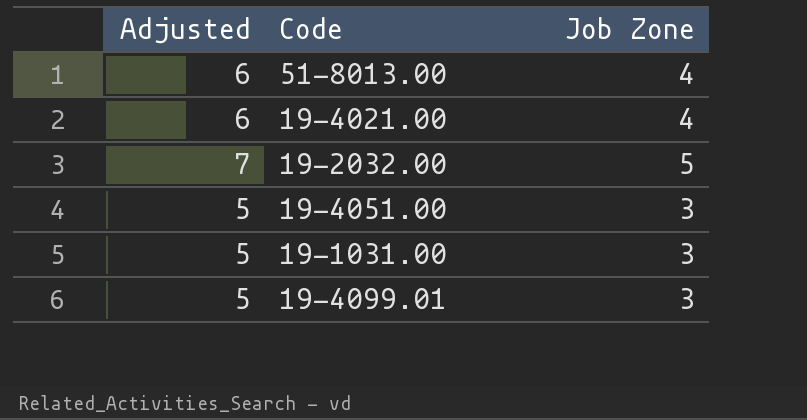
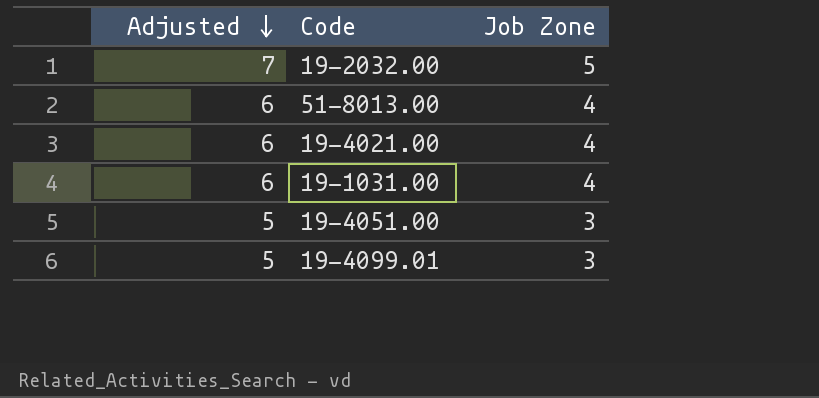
row order: none -> Adjusted descending
19-1031.00 | Adjusted: 5 -> 6
19-1031.00 | Job Zone: 3 -> 4

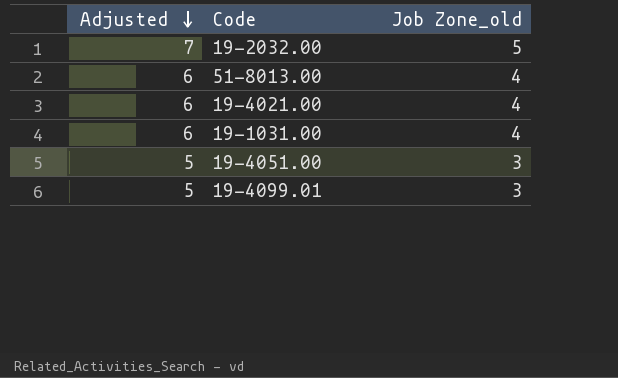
column name: Job Zone -> Job Zone_old

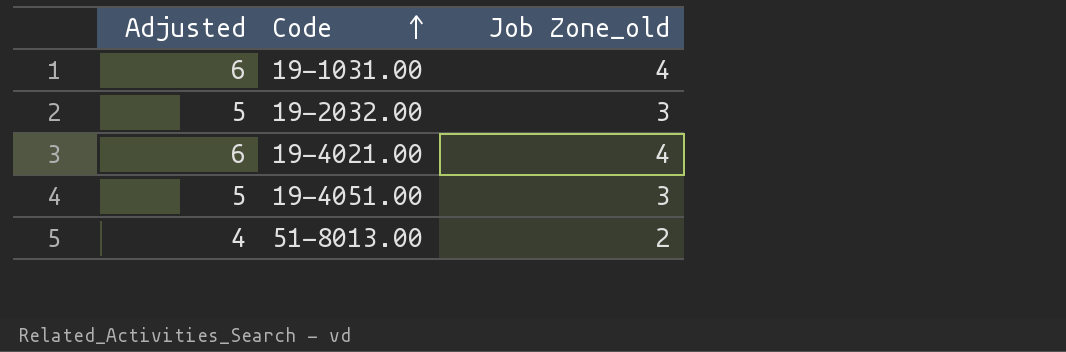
row order: Adjusted descending -> Code ascending
row 19-4099.01: 5 | 3 -> none
19-2032.00 | Adjusted: 7 -> 5
19-2032.00 | Job Zone_old: 5 -> 3
51-8013.00 | Adjusted: 6 -> 4
51-8013.00 | Job Zone_old: 4 -> 2

